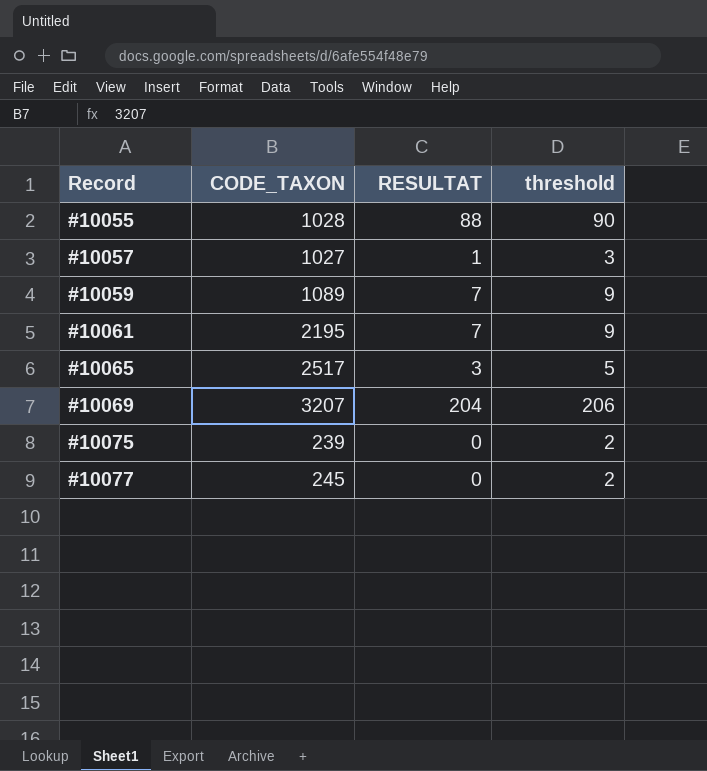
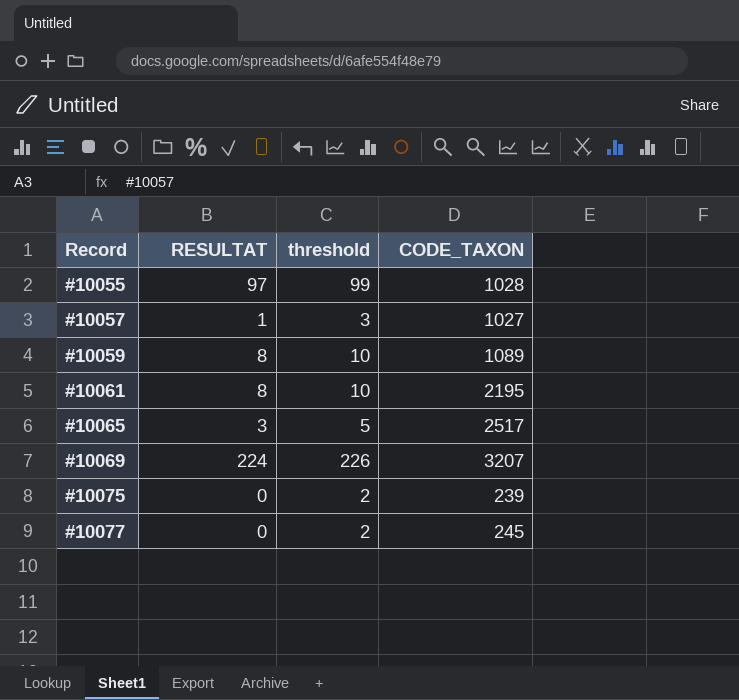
column CODE_TAXON | position: 2 -> 4
#10055 | RESULTAT: 88 -> 97
#10055 | threshold: 90 -> 99
#10059 | RESULTAT: 7 -> 8
#10059 | threshold: 9 -> 10
#10061 | RESULTAT: 7 -> 8
#10061 | threshold: 9 -> 10
#10069 | RESULTAT: 204 -> 224
#10069 | threshold: 206 -> 226

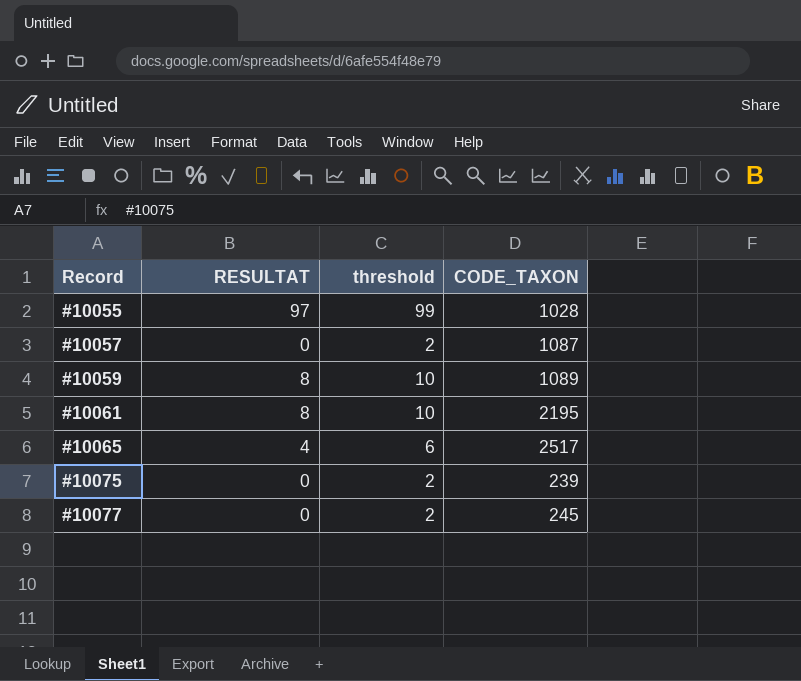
row #10069: 224 | 226 | 3207 -> none
#10057 | RESULTAT: 1 -> 0
#10057 | threshold: 3 -> 2
#10057 | CODE_TAXON: 1027 -> 1087
#10065 | RESULTAT: 3 -> 4
#10065 | threshold: 5 -> 6

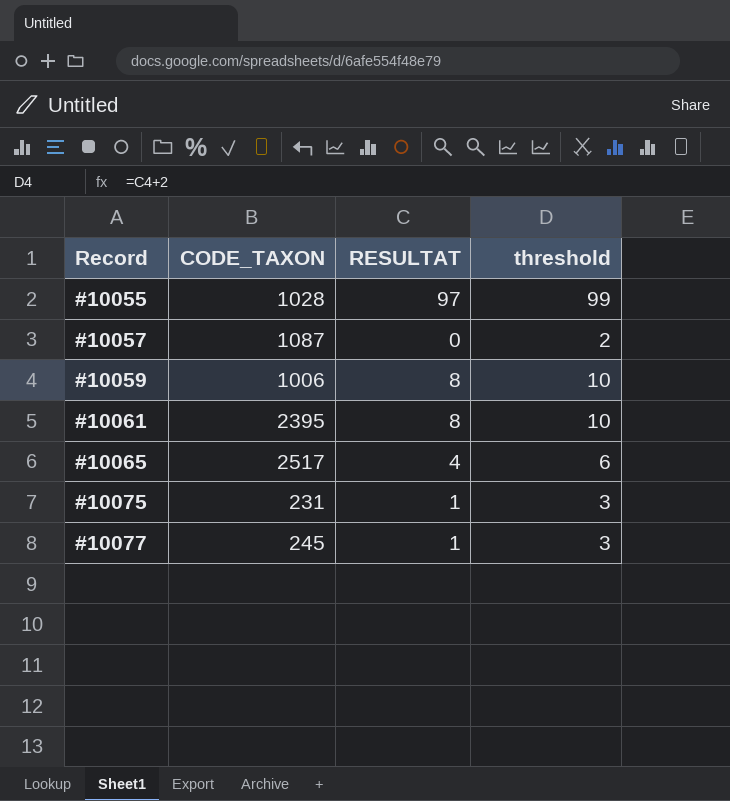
column CODE_TAXON | position: 4 -> 2
#10059 | CODE_TAXON: 1089 -> 1006
#10061 | CODE_TAXON: 2195 -> 2395
#10075 | CODE_TAXON: 239 -> 231
#10075 | RESULTAT: 0 -> 1
#10075 | threshold: 2 -> 3
#10077 | RESULTAT: 0 -> 1
#10077 | threshold: 2 -> 3

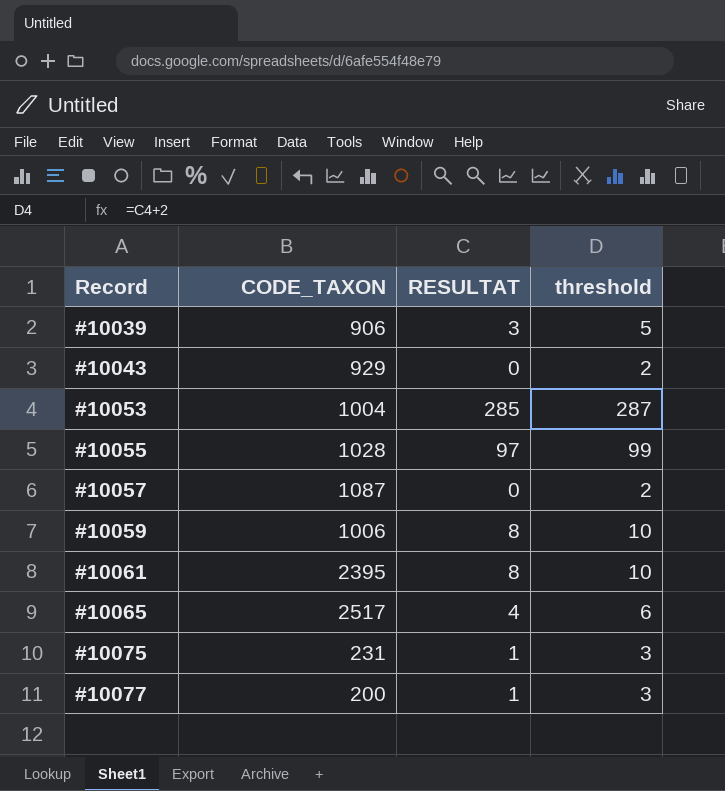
row #10039: none -> 906 | 3 | 5
row #10043: none -> 929 | 0 | 2
row #10053: none -> 1004 | 285 | 287
#10077 | CODE_TAXON: 245 -> 200

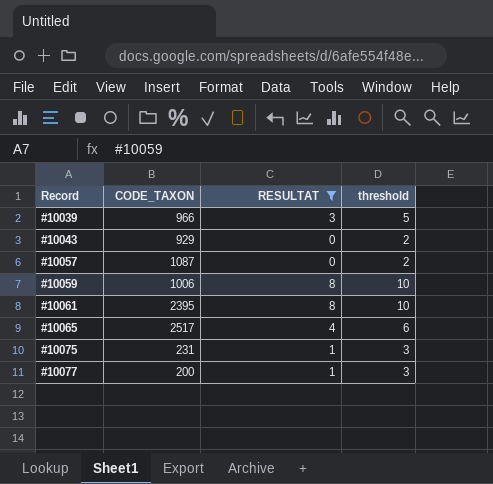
filter: none -> RESULTAT <= 8
#10039 | CODE_TAXON: 906 -> 966

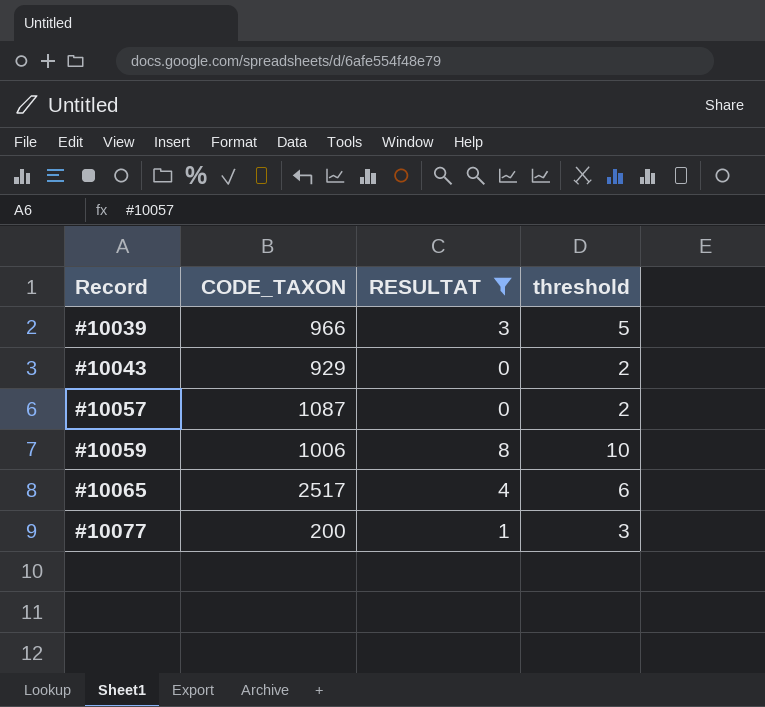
row #10061: 2395 | 8 | 10 -> none
row #10075: 231 | 1 | 3 -> none

